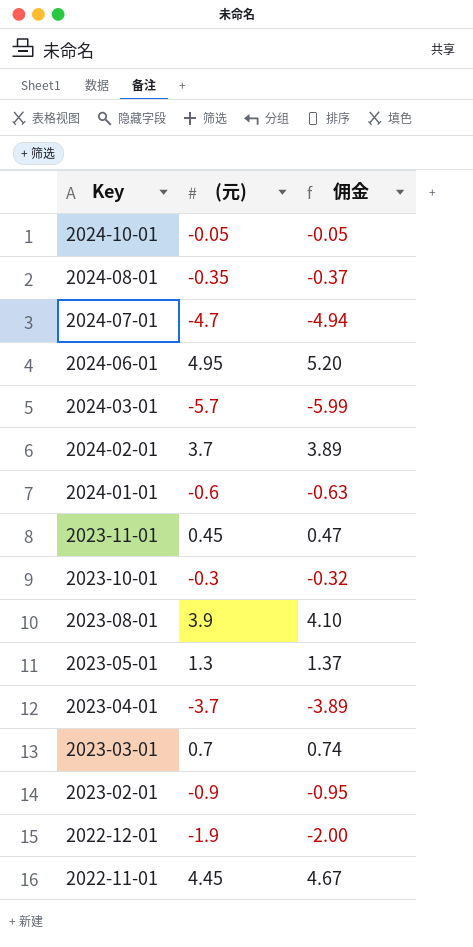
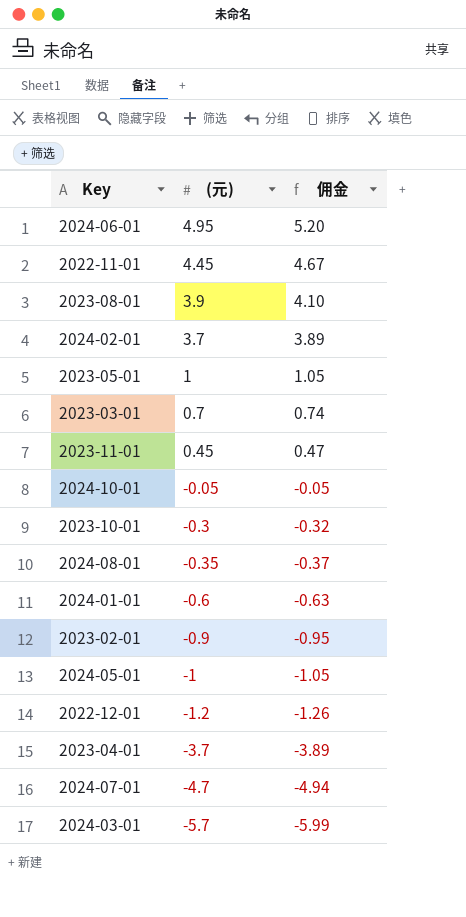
row order: Key descending -> (元) descending
2023-05-01 | (元): 1.3 -> 1
2023-05-01 | 佣金: 1.37 -> 1.05
row 2024-05-01: none -> -1 | -1.05
2022-12-01 | (元): -1.9 -> -1.2
2022-12-01 | 佣金: -2.00 -> -1.26

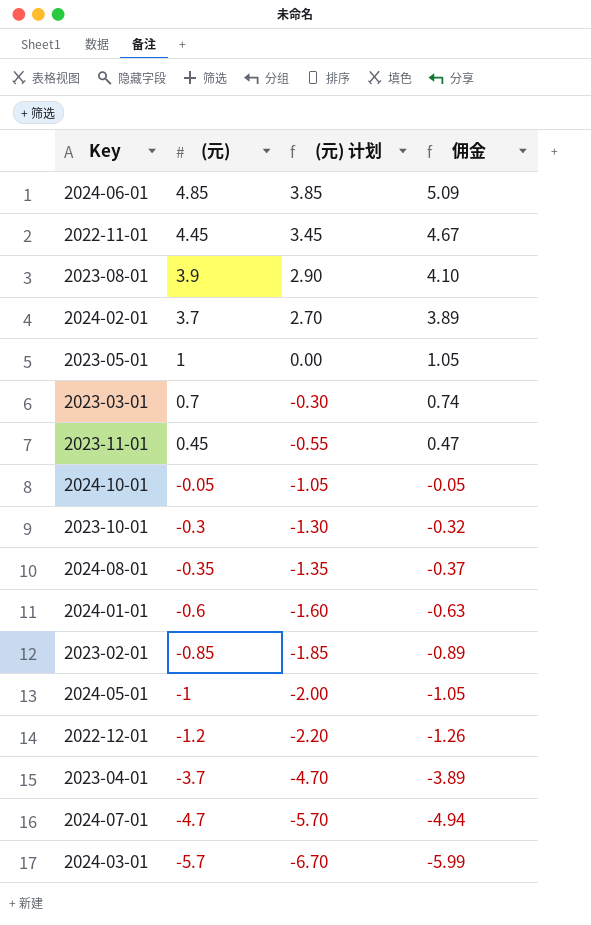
column (元) 计划 | formula: none -> [(元)] - 1
2024-06-01 | (元): 4.95 -> 4.85
2024-06-01 | 佣金: 5.20 -> 5.09
2023-02-01 | (元): -0.9 -> -0.85
2023-02-01 | 佣金: -0.95 -> -0.89

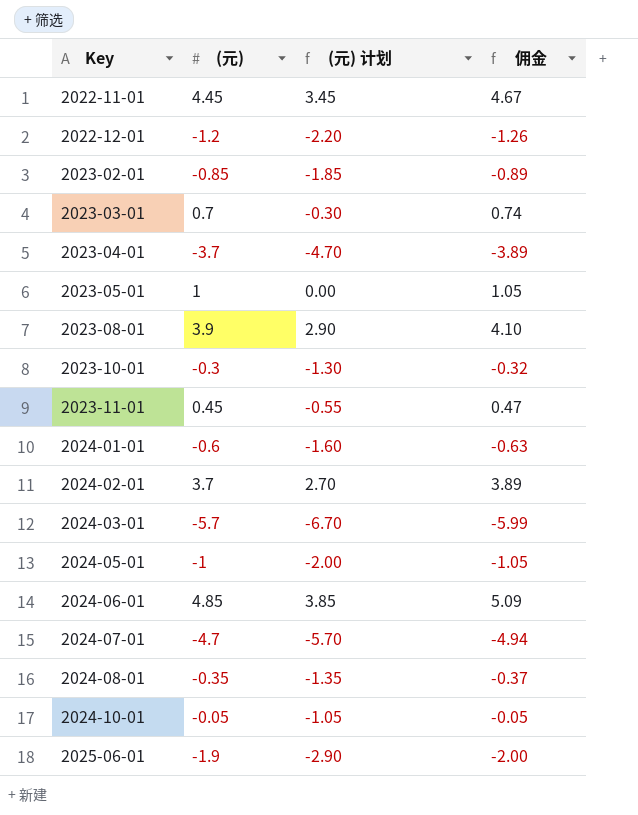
row order: (元) descending -> Key ascending
row 2025-06-01: none -> -1.9 | -2.90 | -2.00

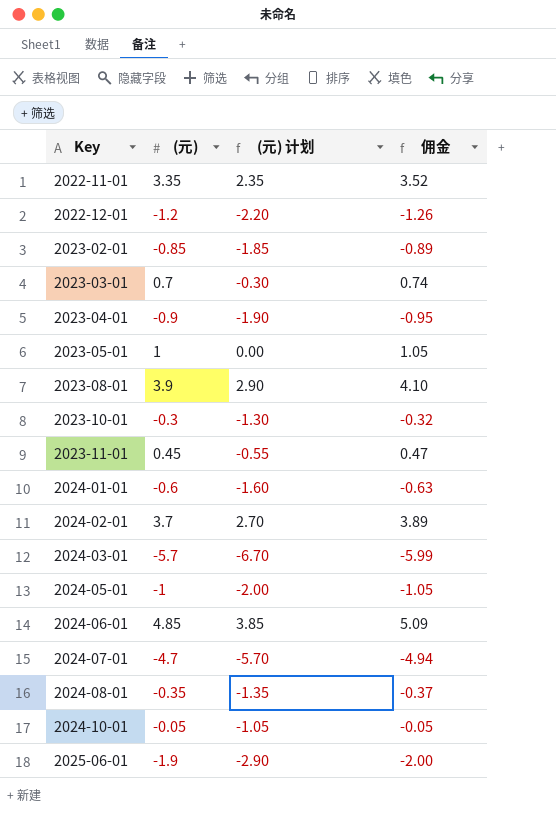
2022-11-01 | (元): 4.45 -> 3.35
2022-11-01 | (元) 计划: 3.45 -> 2.35
2022-11-01 | 佣金: 4.67 -> 3.52
2023-04-01 | (元): -3.7 -> -0.9
2023-04-01 | (元) 计划: -4.70 -> -1.90
2023-04-01 | 佣金: -3.89 -> -0.95

